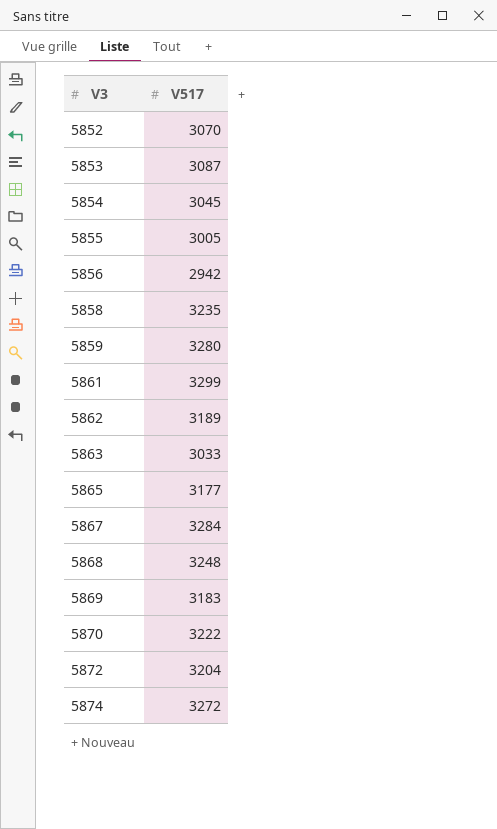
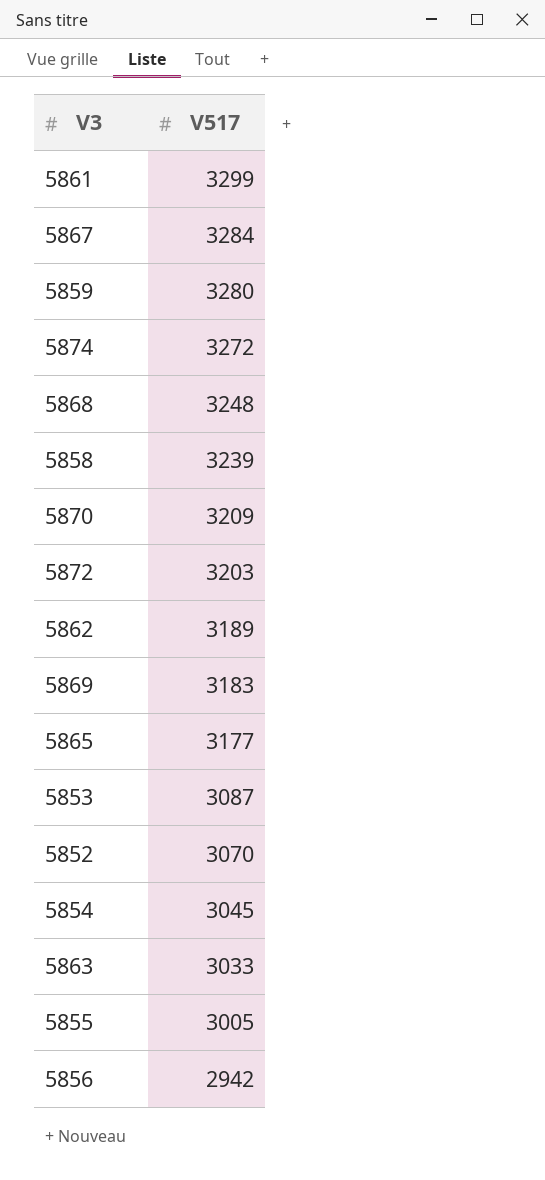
row order: V3 ascending -> V517 descending
5858 | V517: 3235 -> 3239
5870 | V517: 3222 -> 3209
5872 | V517: 3204 -> 3203

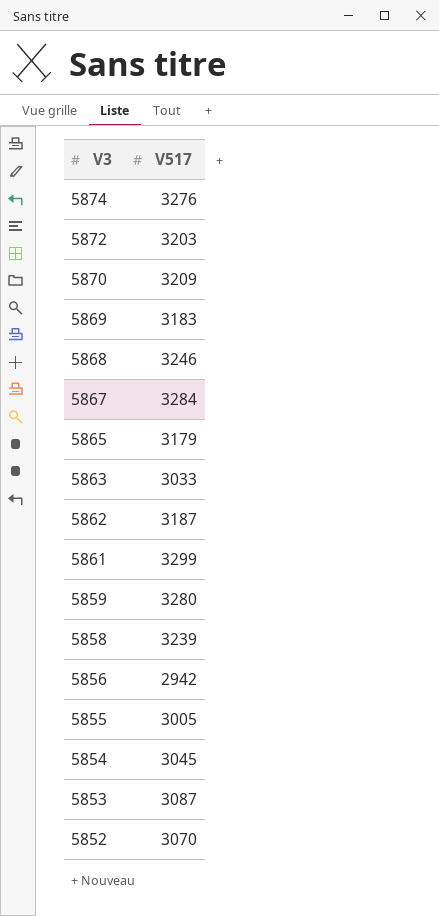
row order: V517 descending -> V3 descending
5874 | V517: 3272 -> 3276
5868 | V517: 3248 -> 3246
5865 | V517: 3177 -> 3179
5862 | V517: 3189 -> 3187

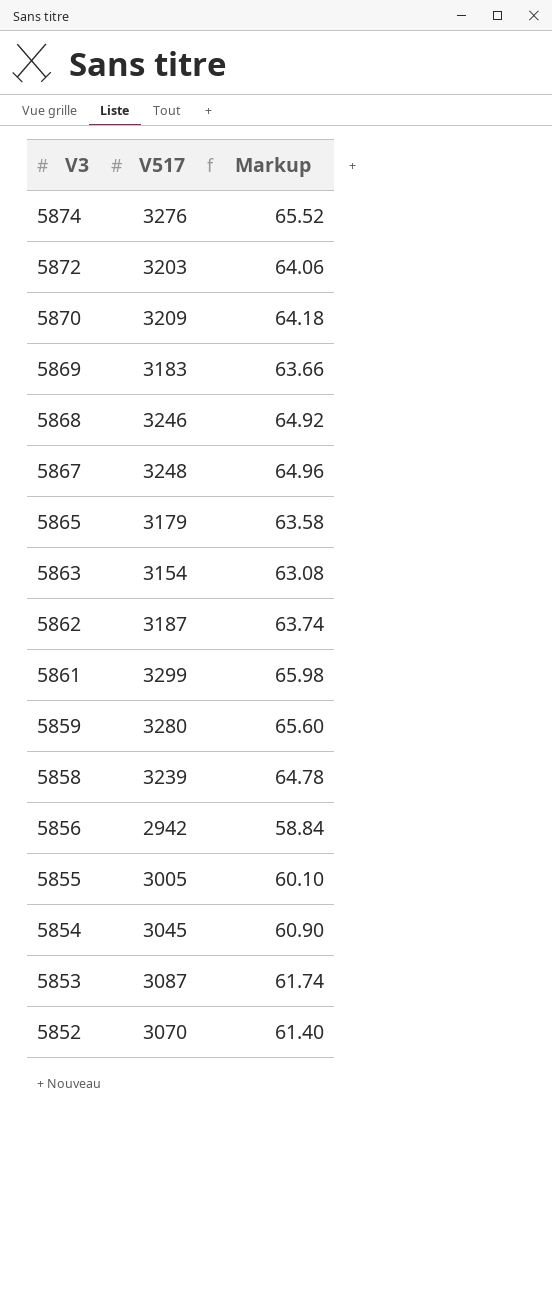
column Markup | formula: none -> [V517] * 0.02
5867 | V517: 3284 -> 3248
5863 | V517: 3033 -> 3154

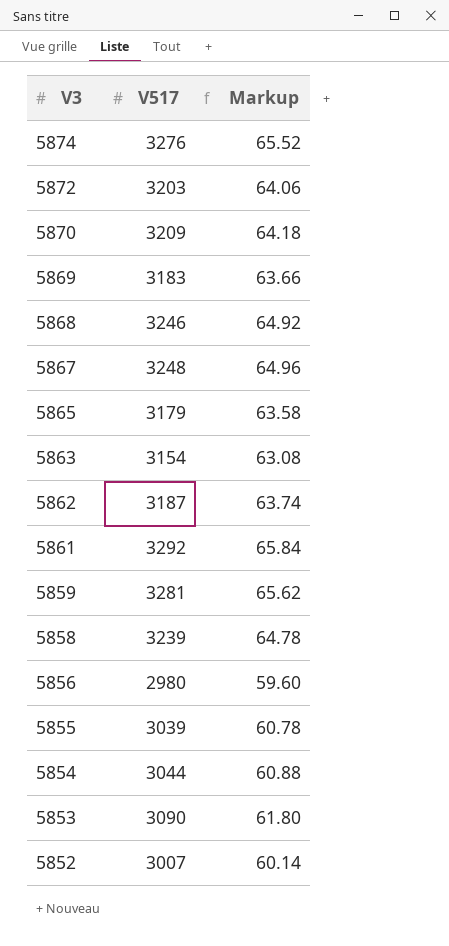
5861 | V517: 3299 -> 3292
5861 | Markup: 65.98 -> 65.84
5859 | V517: 3280 -> 3281
5859 | Markup: 65.60 -> 65.62
5856 | V517: 2942 -> 2980
5856 | Markup: 58.84 -> 59.60
5855 | V517: 3005 -> 3039
5855 | Markup: 60.10 -> 60.78
5854 | V517: 3045 -> 3044
5854 | Markup: 60.90 -> 60.88
5853 | V517: 3087 -> 3090
5853 | Markup: 61.74 -> 61.80
5852 | V517: 3070 -> 3007
5852 | Markup: 61.40 -> 60.14

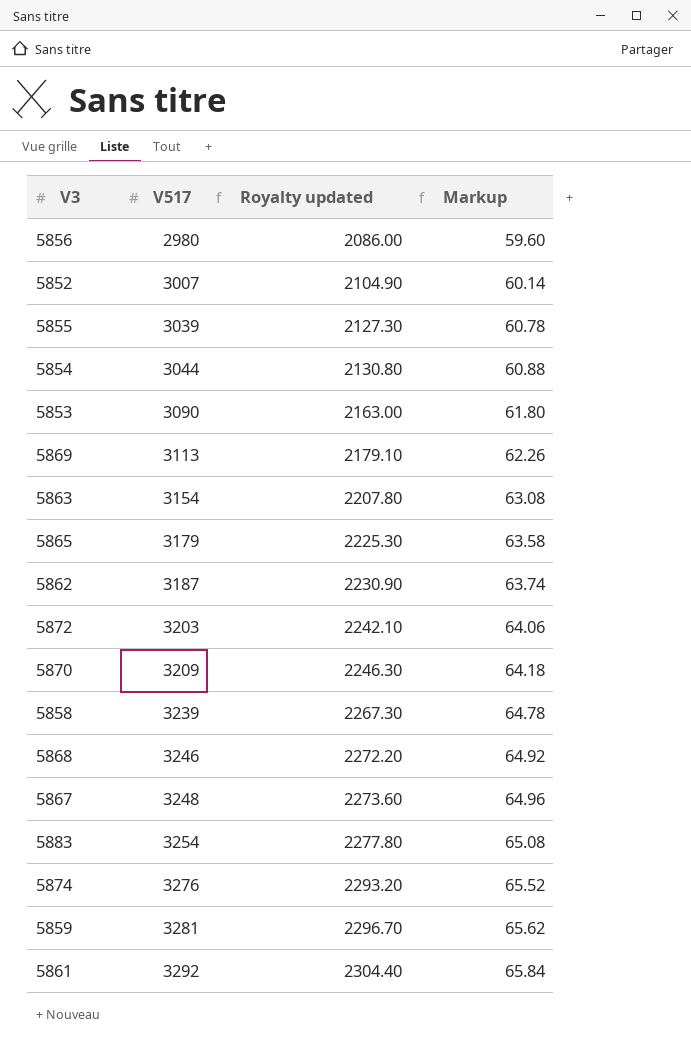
row order: V3 descending -> V517 ascending
column Royalty updated | formula: none -> [V517] * 0.7
5869 | V517: 3183 -> 3113
5869 | Markup: 63.66 -> 62.26
row 5883: none -> 3254 | 2277.80 | 65.08

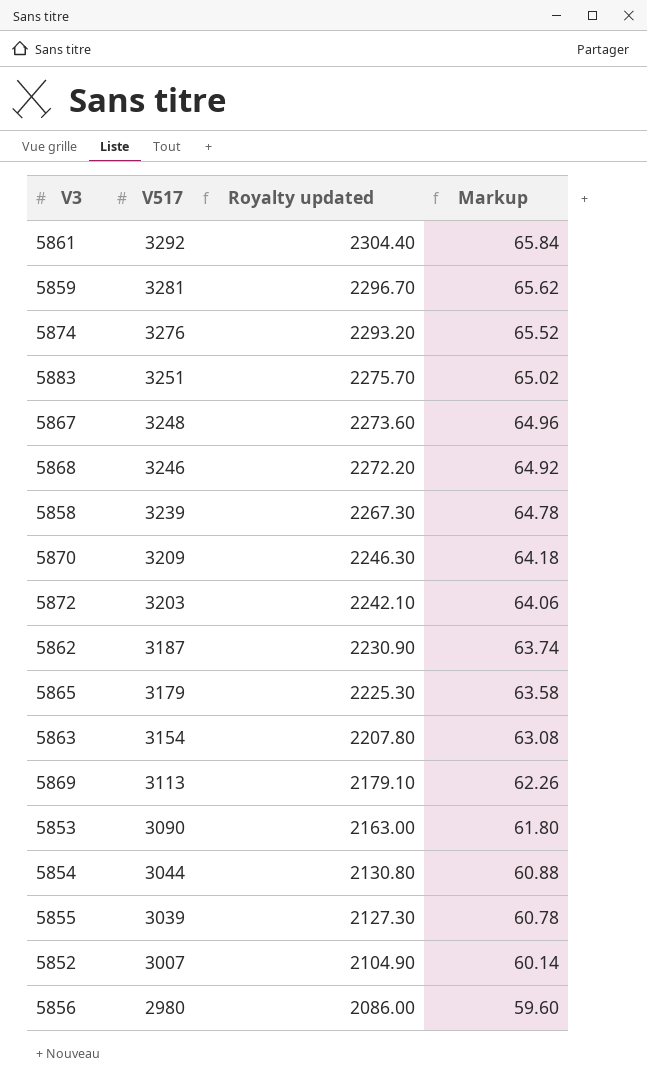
row order: V517 ascending -> V517 descending
5883 | V517: 3254 -> 3251
5883 | Royalty updated: 2277.80 -> 2275.70
5883 | Markup: 65.08 -> 65.02

